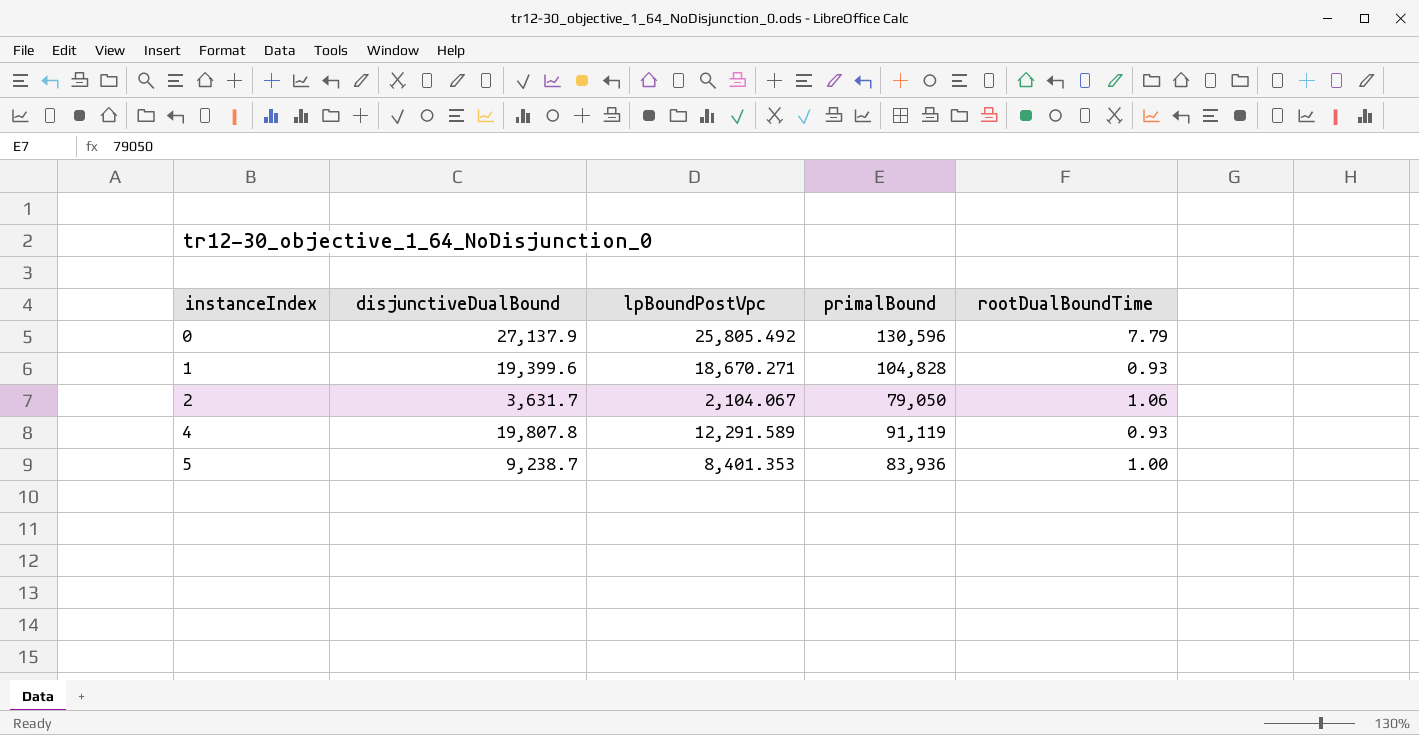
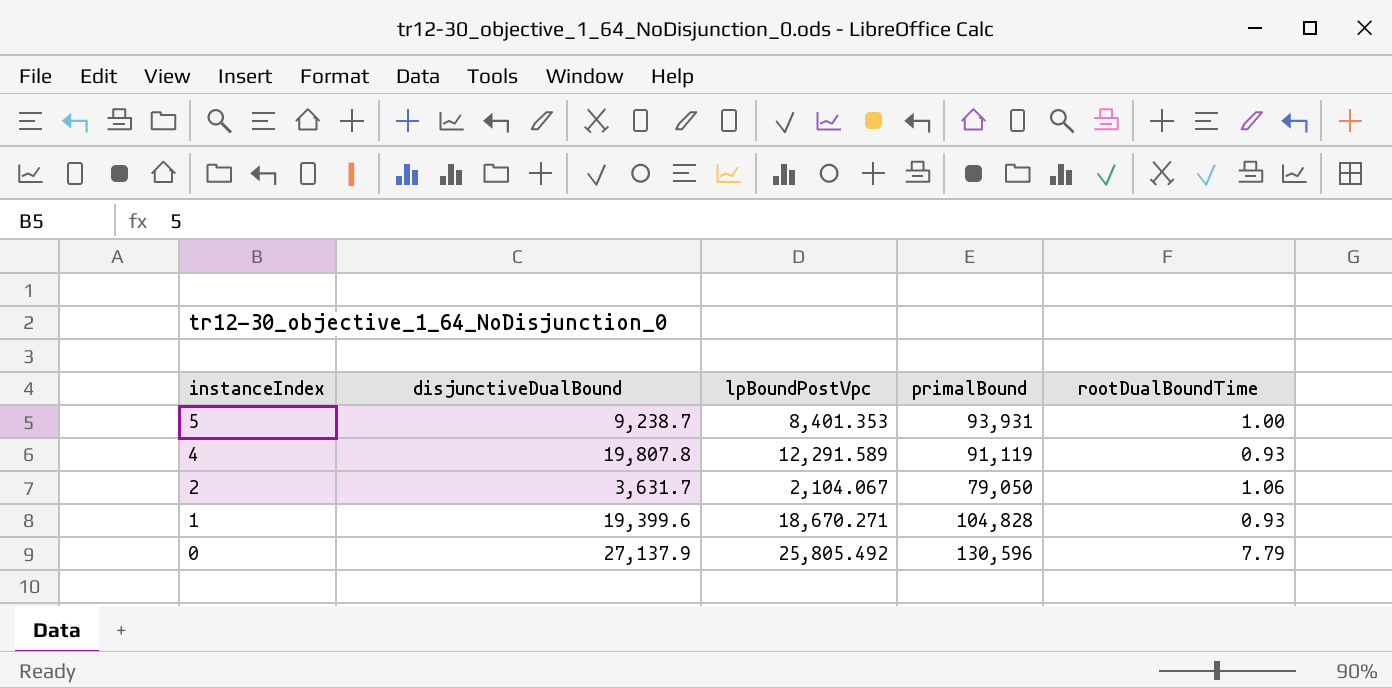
row order: instanceIndex ascending -> instanceIndex descending
5 | primalBound: 83,936 -> 93,931

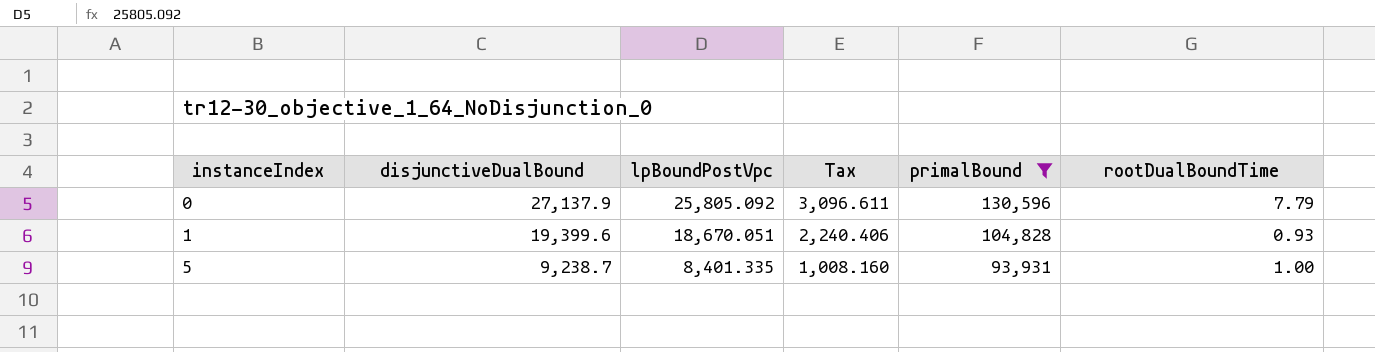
filter: none -> primalBound >= 93,931
row order: instanceIndex descending -> instanceIndex ascending
column Tax | formula: none -> [lpBoundPostVpc] * 0.12
0 | lpBoundPostVpc: 25,805.492 -> 25,805.092
1 | lpBoundPostVpc: 18,670.271 -> 18,670.051
5 | lpBoundPostVpc: 8,401.353 -> 8,401.335

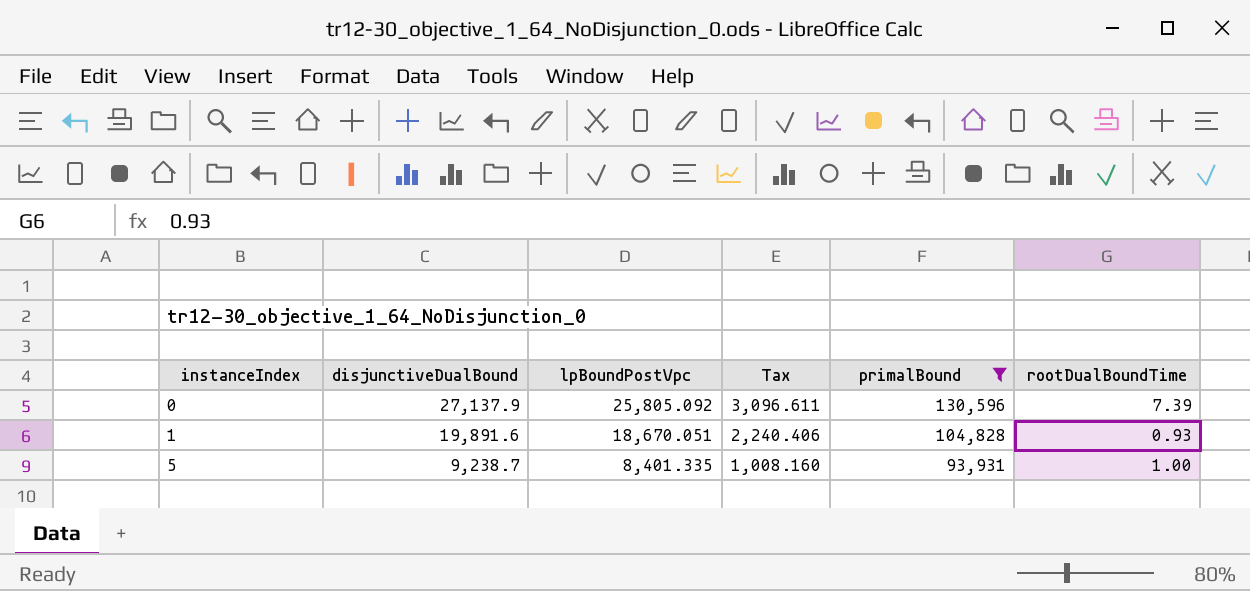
0 | rootDualBoundTime: 7.79 -> 7.39
1 | disjunctiveDualBound: 19,399.6 -> 19,891.6

